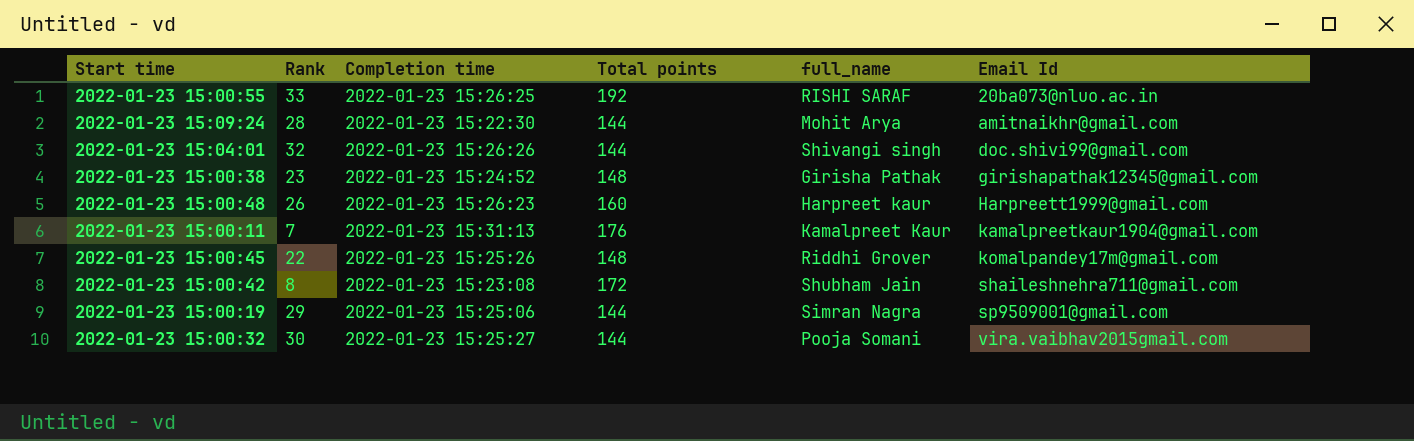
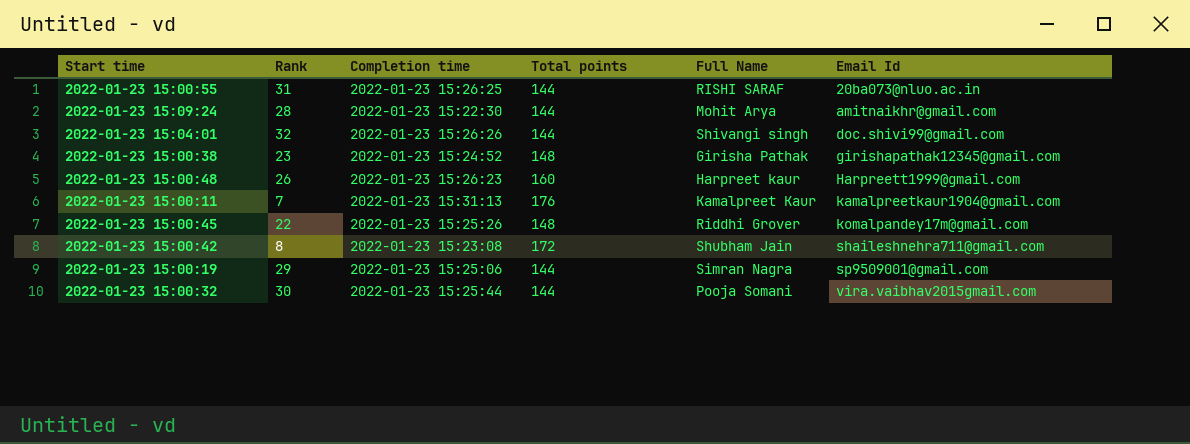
column name: full_name -> Full Name
2022-01-23 15:00:55 | Rank: 33 -> 31
2022-01-23 15:00:55 | Total points: 192 -> 144
2022-01-23 15:00:32 | Completion time: 2022-01-23 15:25:27 -> 2022-01-23 15:25:44

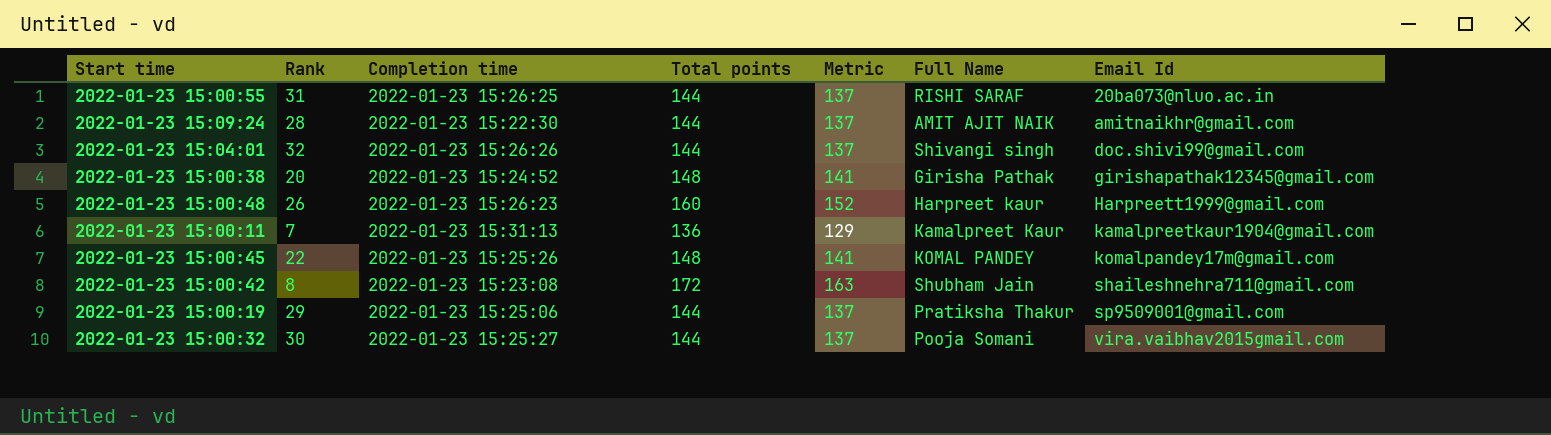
column Metric | formula: none -> [Total points] * 0.95
2022-01-23 15:09:24 | Full Name: Mohit Arya -> AMIT AJIT NAIK
2022-01-23 15:00:38 | Rank: 23 -> 20
2022-01-23 15:00:11 | Total points: 176 -> 136
2022-01-23 15:00:45 | Full Name: Riddhi Grover -> KOMAL PANDEY
2022-01-23 15:00:19 | Full Name: Simran Nagra -> Pratiksha Thakur
2022-01-23 15:00:32 | Completion time: 2022-01-23 15:25:44 -> 2022-01-23 15:25:27

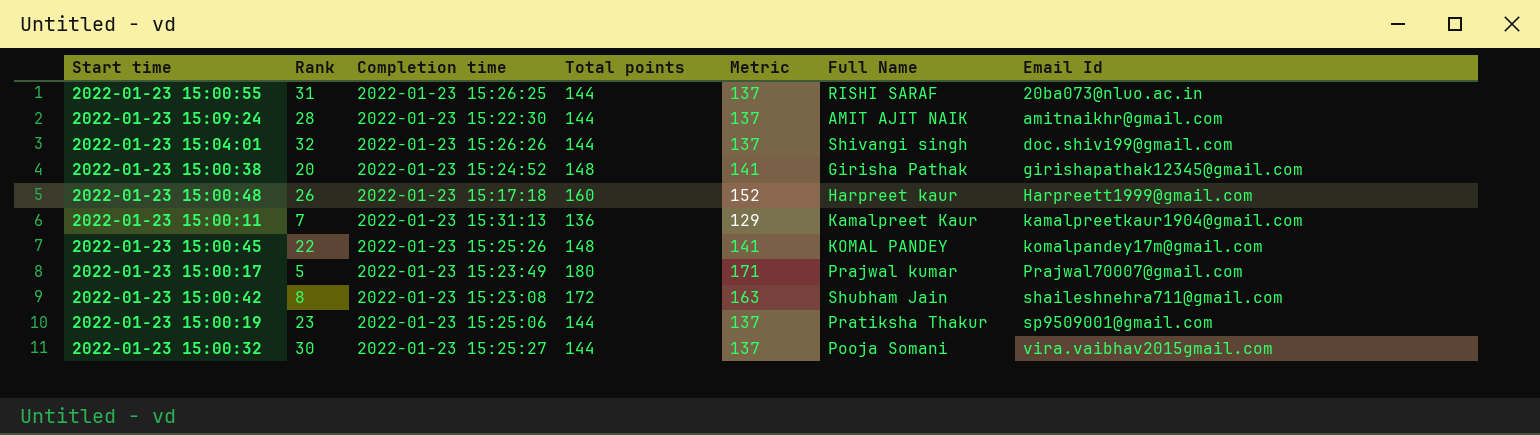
2022-01-23 15:00:48 | Completion time: 2022-01-23 15:26:23 -> 2022-01-23 15:17:18
row 2022-01-23 15:00:17: none -> 5 | 2022-01-23 15:23:49 | 180 | 171 | Prajwal kumar | Prajwal70007@gmail.com
2022-01-23 15:00:19 | Rank: 29 -> 23

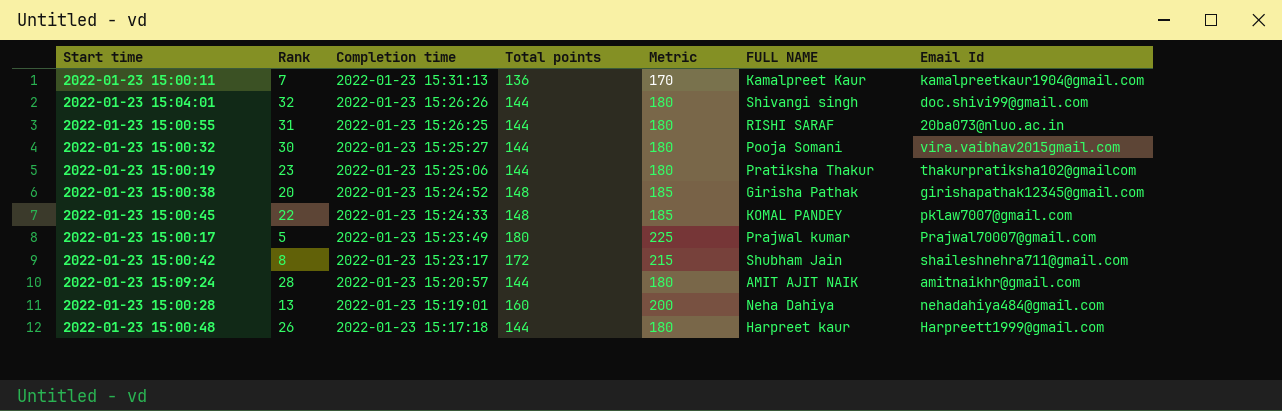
row order: Email Id ascending -> Completion time descending
column Metric | formula: [Total points] * 0.95 -> [Total points] * 1.25
column name: Full Name -> FULL NAME
2022-01-23 15:00:19 | Email Id: sp9509001@gmail.com -> thakurpratiksha102@gmailcom
2022-01-23 15:00:45 | Completion time: 2022-01-23 15:25:26 -> 2022-01-23 15:24:33
2022-01-23 15:00:45 | Email Id: komalpandey17m@gmail.com -> pklaw7007@gmail.com
2022-01-23 15:00:42 | Completion time: 2022-01-23 15:23:08 -> 2022-01-23 15:23:17
2022-01-23 15:09:24 | Completion time: 2022-01-23 15:22:30 -> 2022-01-23 15:20:57
row 2022-01-23 15:00:28: none -> 13 | 2022-01-23 15:19:01 | 160 | 200 | Neha Dahiya | nehadahiya484@gmail.com
2022-01-23 15:00:48 | Total points: 160 -> 144

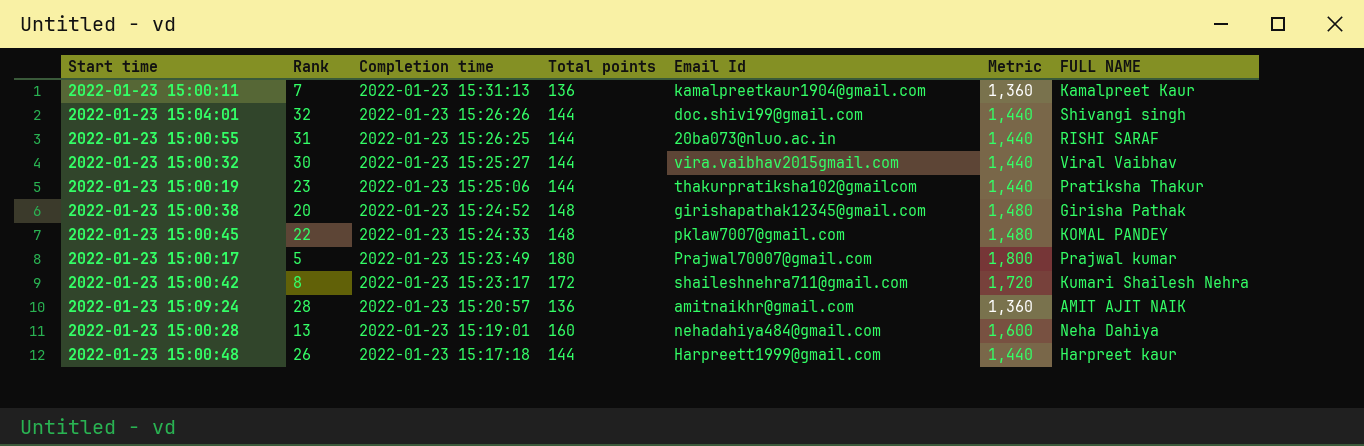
column Email Id | position: 7 -> 5
column Metric | formula: [Total points] * 1.25 -> [Total points] * 10
2022-01-23 15:00:32 | FULL NAME: Pooja Somani -> Viral Vaibhav
2022-01-23 15:00:42 | FULL NAME: Shubham Jain -> Kumari Shailesh Nehra
2022-01-23 15:09:24 | Total points: 144 -> 136

